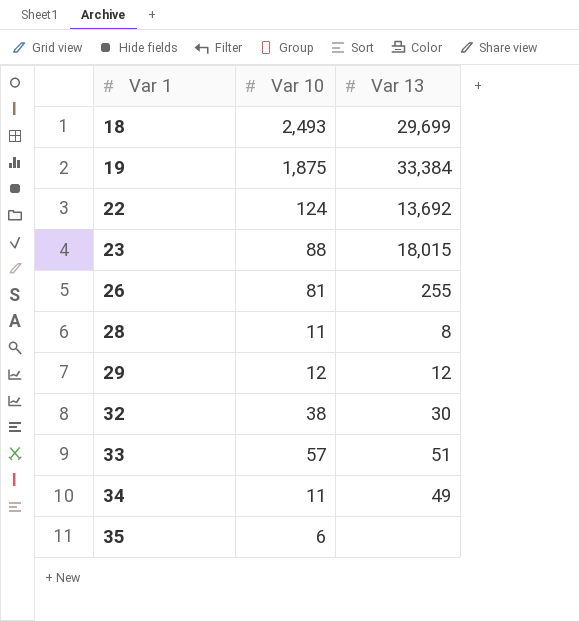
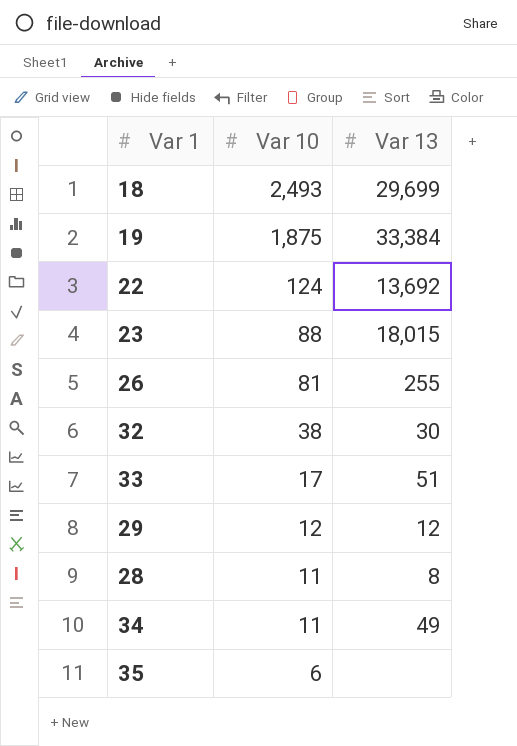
row order: Var 1 ascending -> Var 10 descending
33 | Var 10: 57 -> 17

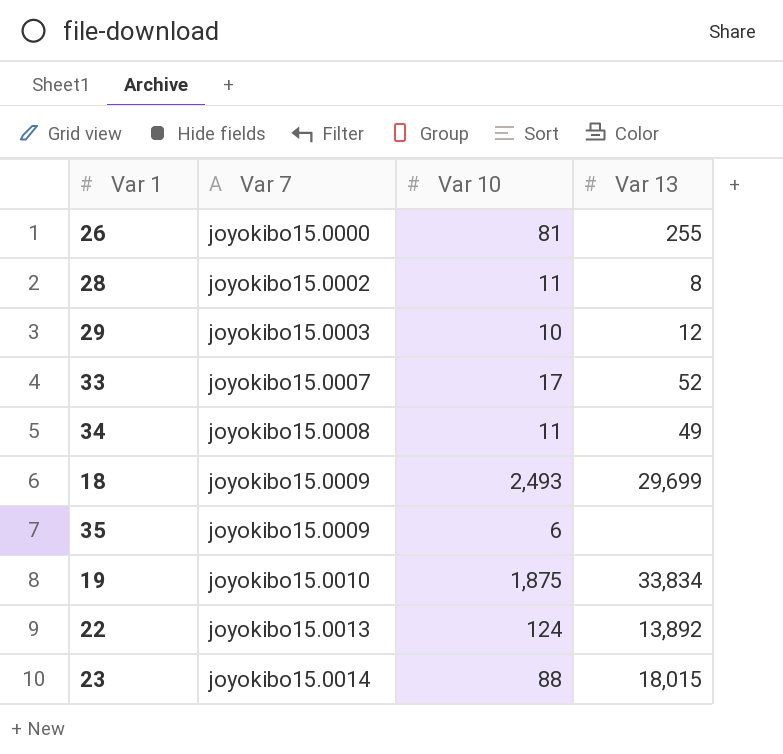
row order: Var 10 descending -> Var 7 ascending
column Var 7 | position: none -> 2
row 32: 38 | 30 -> none
29 | Var 10: 12 -> 10
33 | Var 13: 51 -> 52
19 | Var 13: 33,384 -> 33,834
22 | Var 13: 13,692 -> 13,892

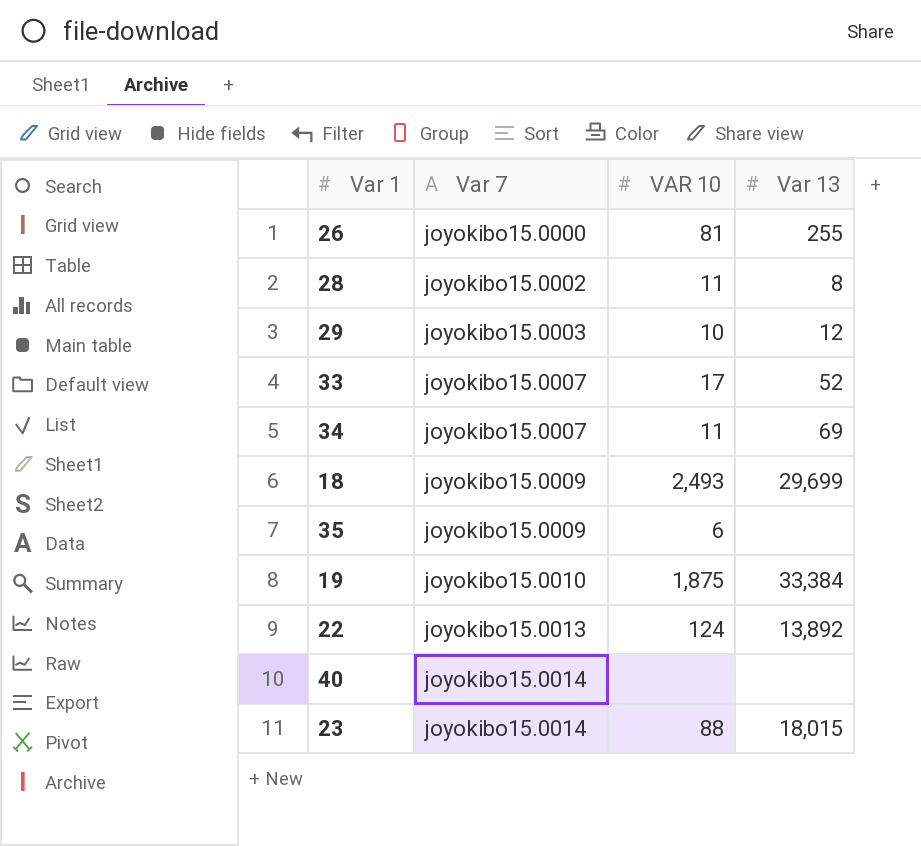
column name: Var 10 -> VAR 10
34 | Var 7: joyokibo15.0008 -> joyokibo15.0007
34 | Var 13: 49 -> 69
19 | Var 13: 33,834 -> 33,384
row 40: none -> joyokibo15.0014 | none | none

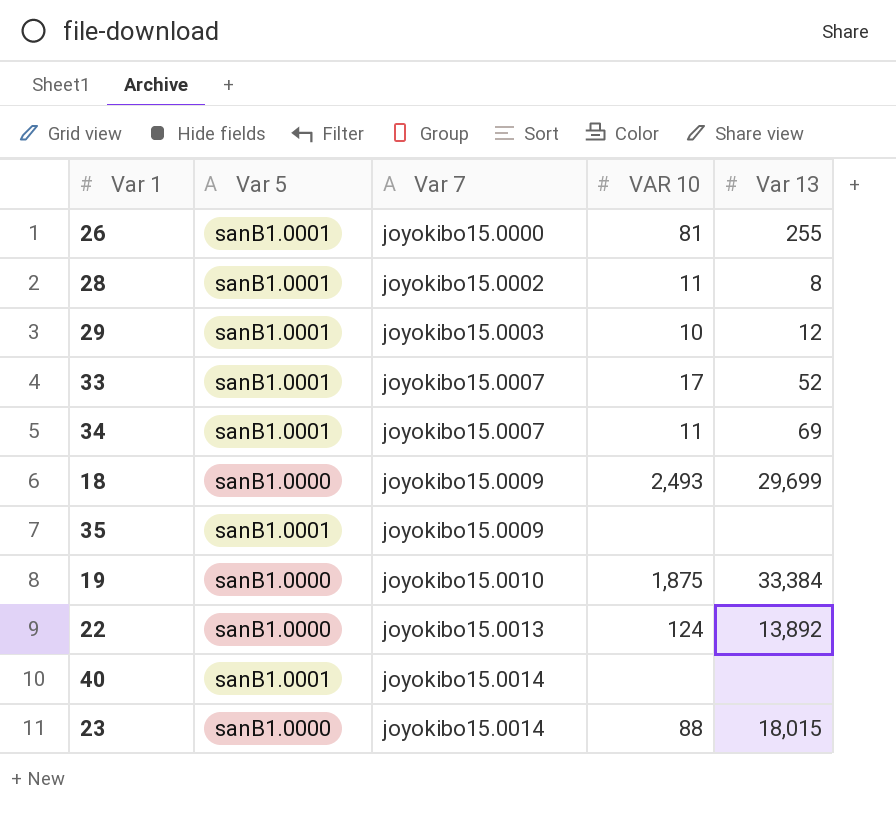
column Var 5 | position: none -> 2
35 | VAR 10: 6 -> none

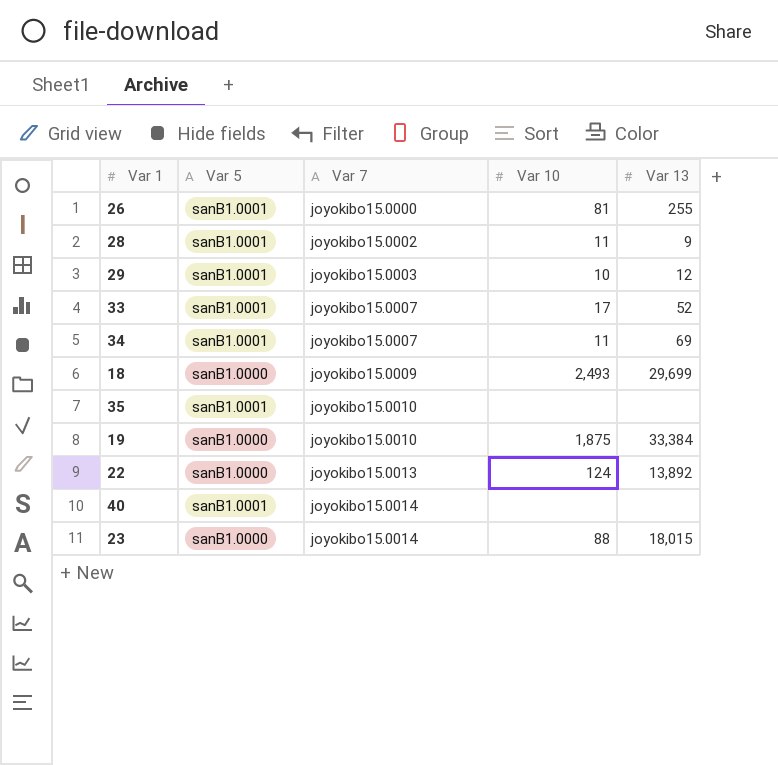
column name: VAR 10 -> Var 10
28 | Var 13: 8 -> 9
35 | Var 7: joyokibo15.0009 -> joyokibo15.0010

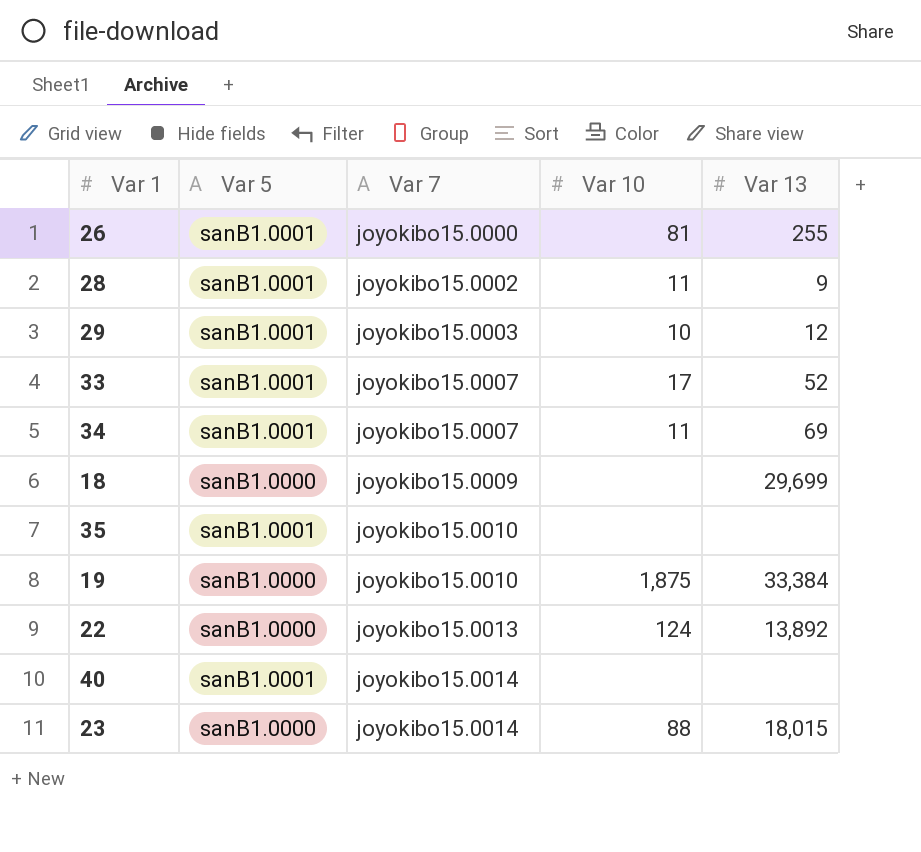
18 | Var 10: 2,493 -> none

